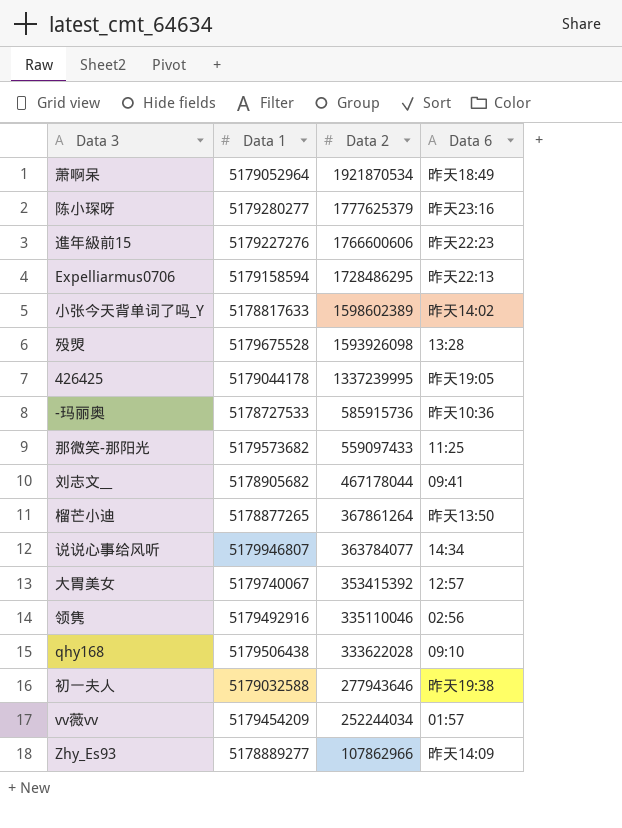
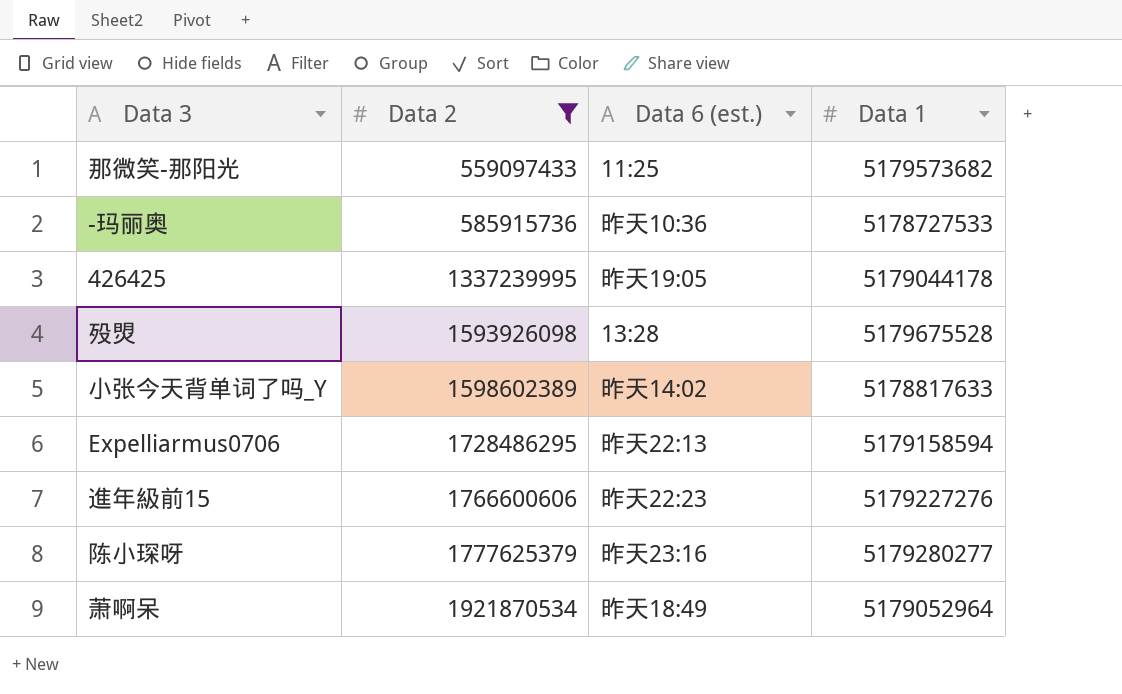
filter: none -> Data 2 >= 559097433
row order: Data 2 descending -> Data 2 ascending
column name: Data 6 -> Data 6 (est.)
column Data 1 | position: 2 -> 4

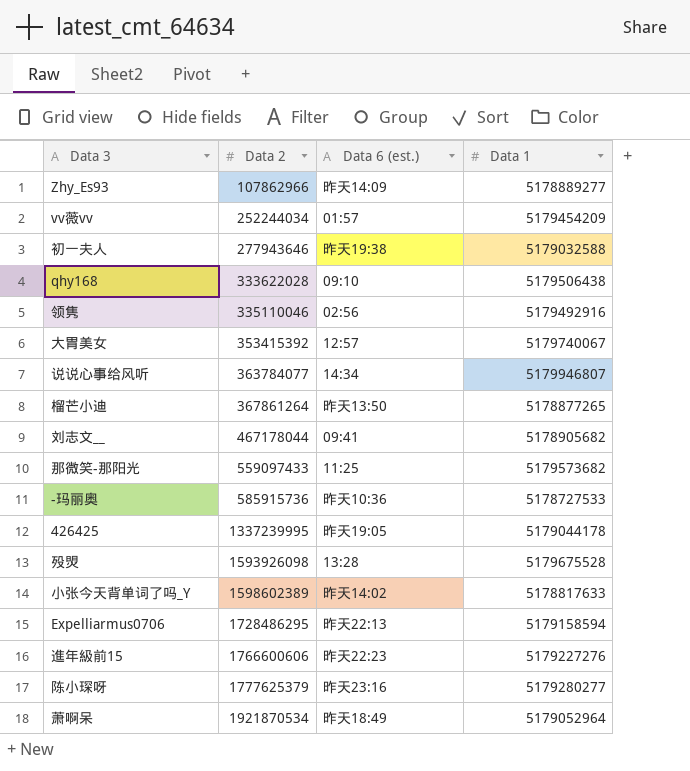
filter: Data 2 >= 559097433 -> none

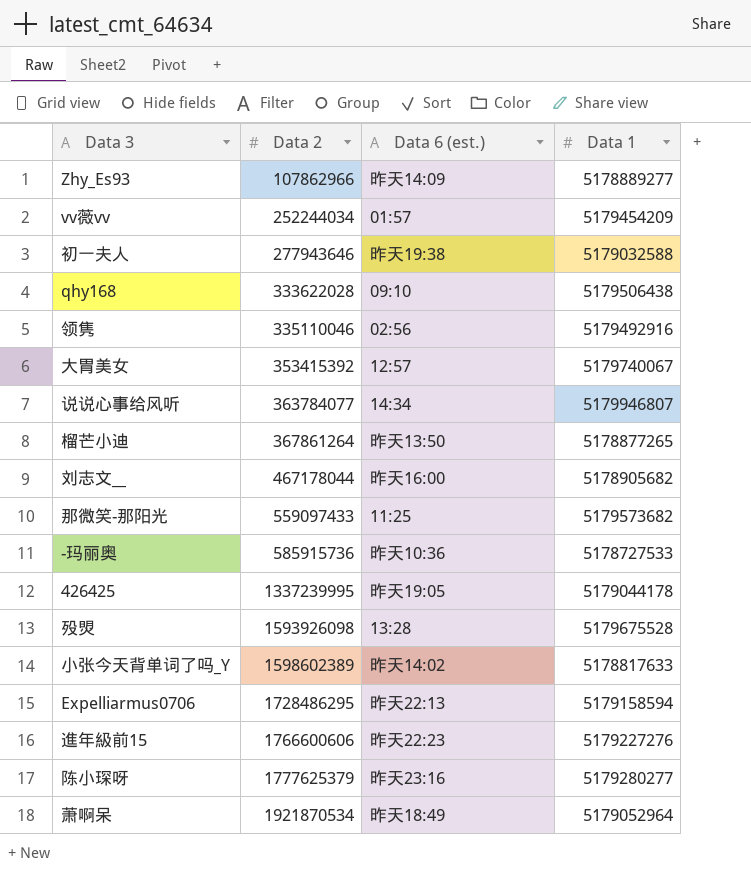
刘志文__ | Data 6 (est.): 09:41 -> 昨天16:00

